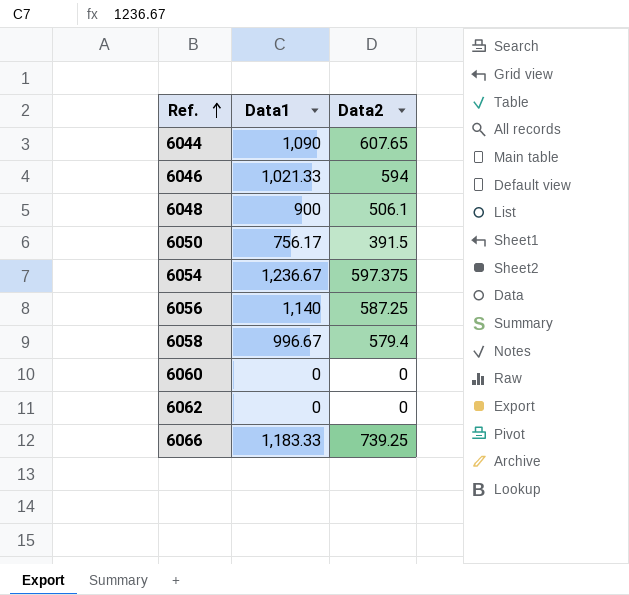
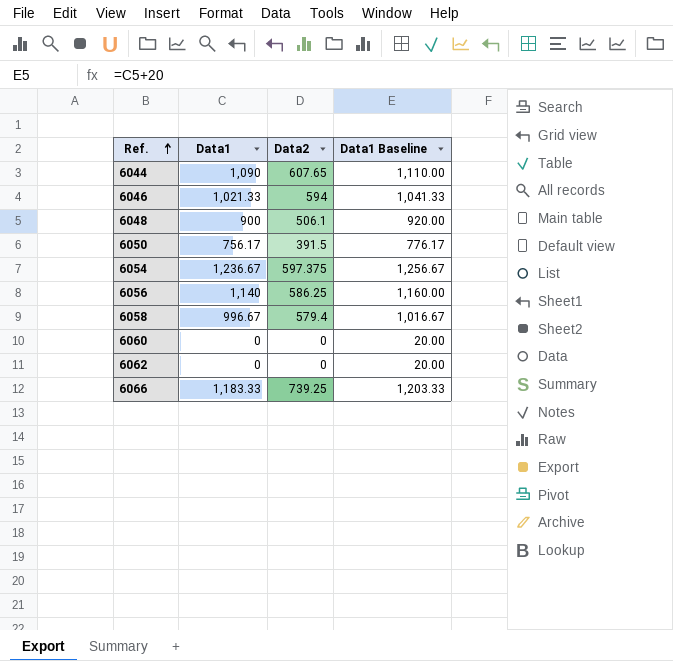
column Data1 Baseline | formula: none -> [Data1] + 20
6056 | Data2: 587.25 -> 586.25

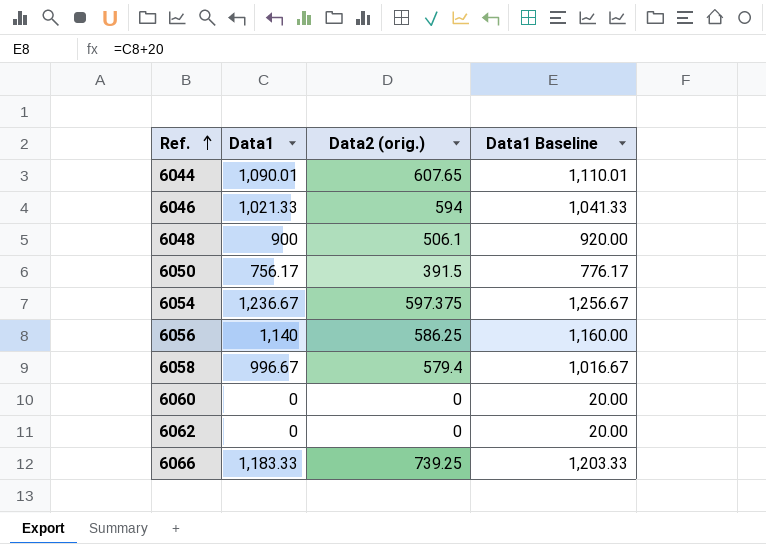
column name: Data2 -> Data2 (orig.)
6044 | Data1: 1,090 -> 1,090.01
6044 | Data1 Baseline: 1,110.00 -> 1,110.01

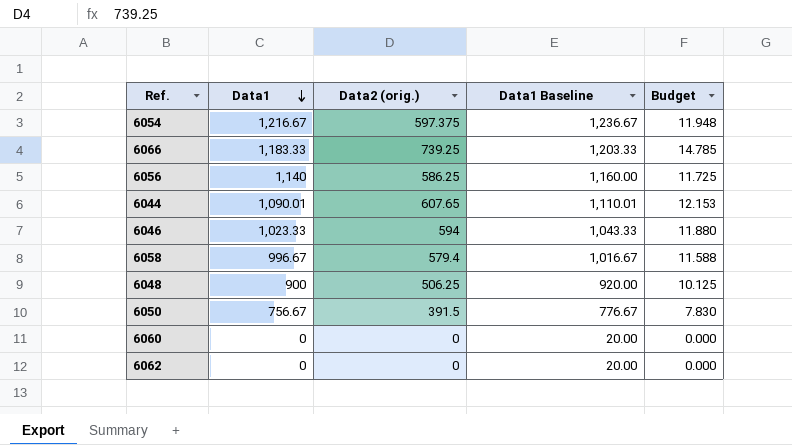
row order: Ref. ascending -> Data1 descending
column Budget | formula: none -> [Data2 (orig.)] * 0.02
6054 | Data1: 1,236.67 -> 1,216.67
6054 | Data1 Baseline: 1,256.67 -> 1,236.67
6046 | Data1: 1,021.33 -> 1,023.33
6046 | Data1 Baseline: 1,041.33 -> 1,043.33
6048 | Data2 (orig.): 506.1 -> 506.25
6050 | Data1: 756.17 -> 756.67
6050 | Data1 Baseline: 776.17 -> 776.67

